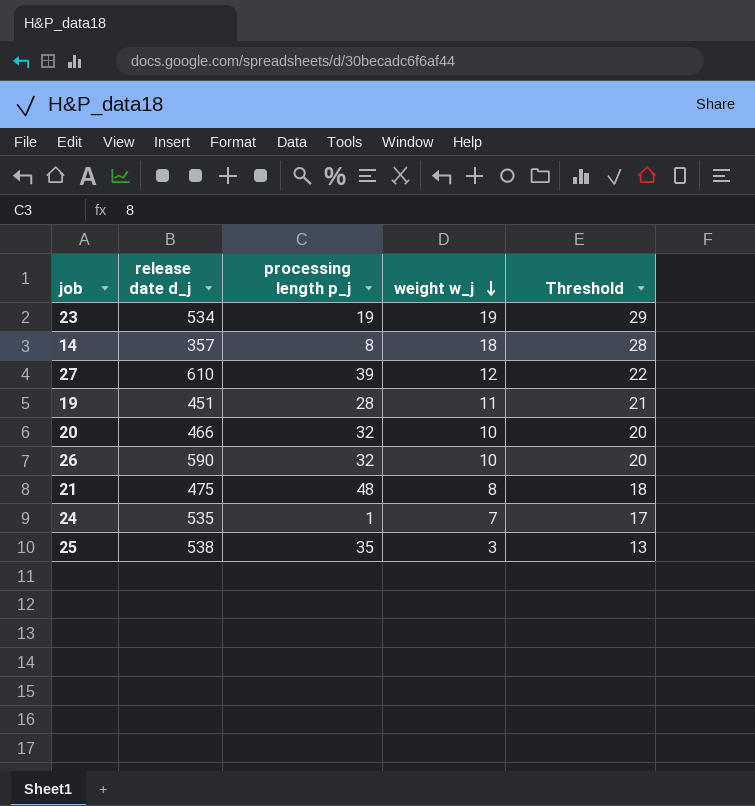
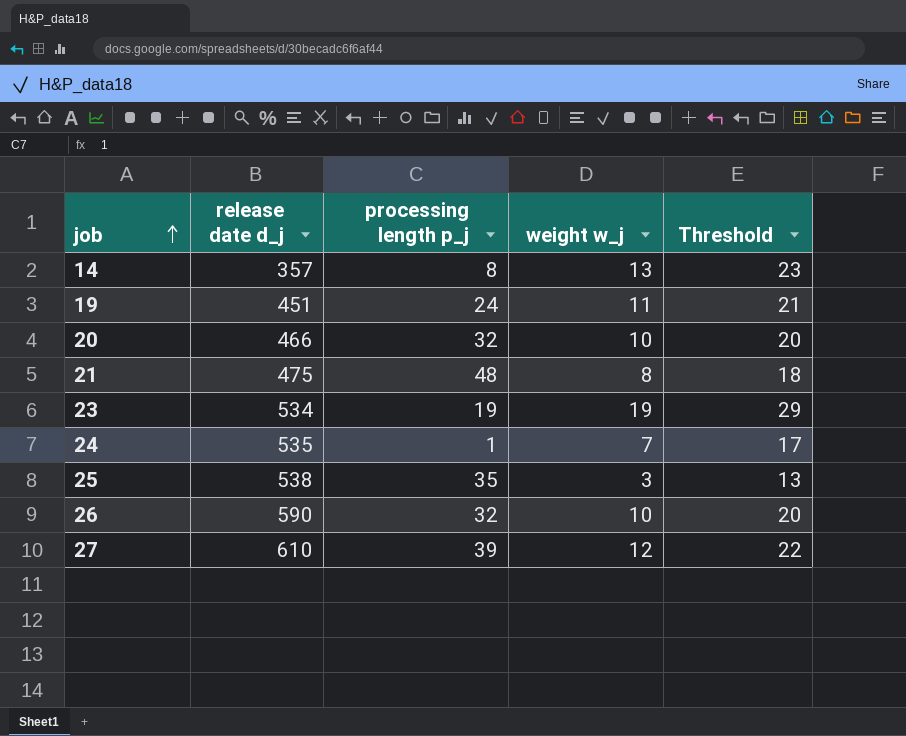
row order: weight w_j descending -> job ascending
14 | weight w_j: 18 -> 13
14 | Threshold: 28 -> 23
19 | processing length p_j: 28 -> 24

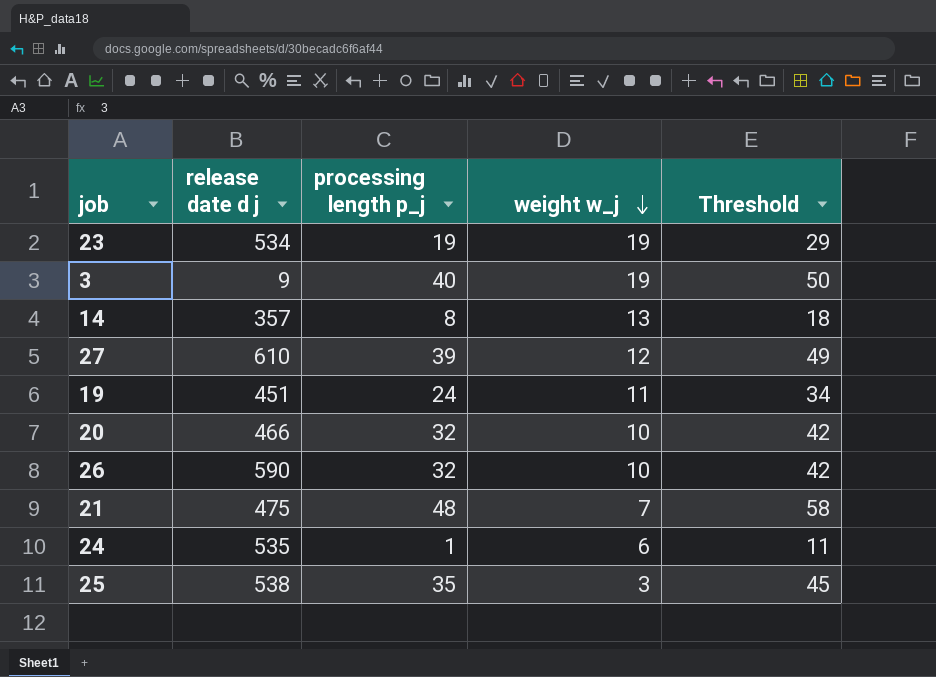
row order: job ascending -> weight w_j descending
column name: release date d_j -> release date d j
column Threshold | formula: [weight w_j] + 10 -> [processing length p_j] + 10
row 3: none -> 9 | 40 | 19 | 50
21 | weight w_j: 8 -> 7
24 | weight w_j: 7 -> 6

